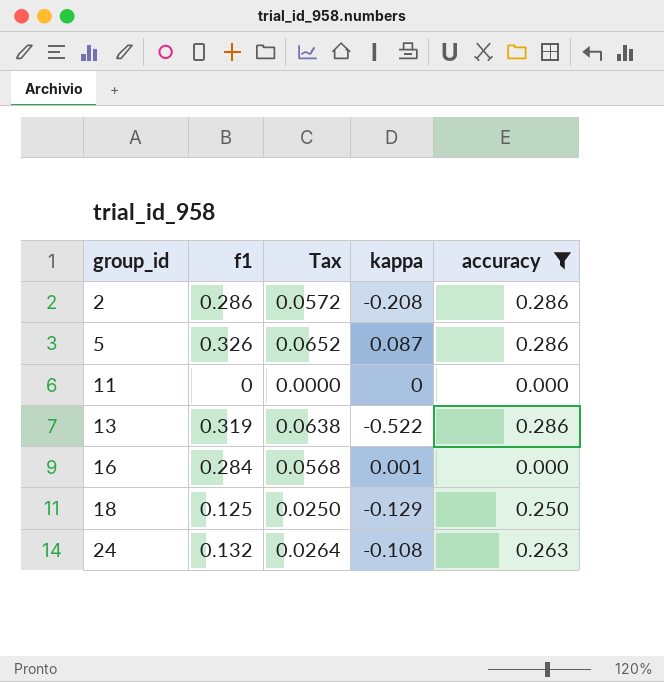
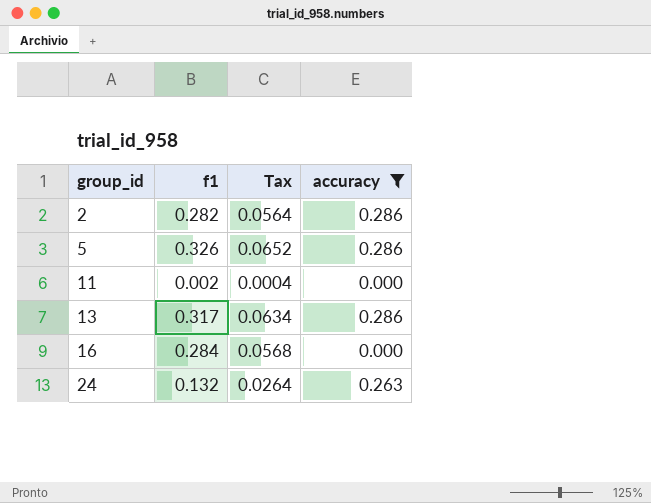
column kappa | position: 4 -> none
row 18: 0.125 | 0.0250 | -0.129 | 0.250 -> none
2 | f1: 0.286 -> 0.282
2 | Tax: 0.0572 -> 0.0564
11 | f1: 0 -> 0.002
11 | Tax: 0.0000 -> 0.0004
13 | f1: 0.319 -> 0.317
13 | Tax: 0.0638 -> 0.0634

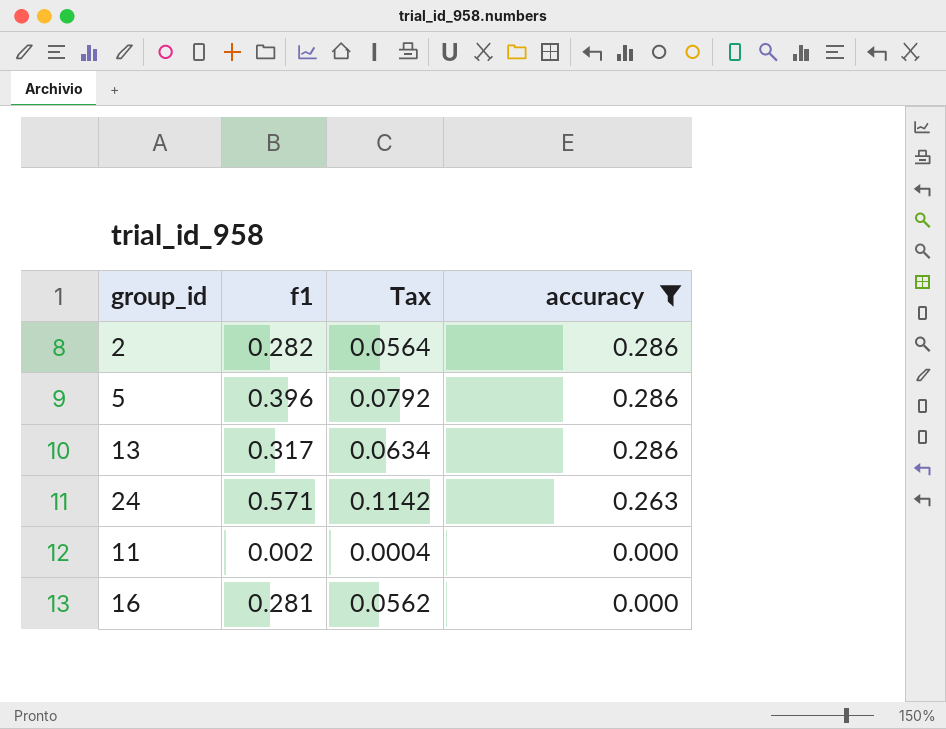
row order: group_id ascending -> accuracy descending
5 | f1: 0.326 -> 0.396
5 | Tax: 0.0652 -> 0.0792
24 | f1: 0.132 -> 0.571
24 | Tax: 0.0264 -> 0.1142
16 | f1: 0.284 -> 0.281
16 | Tax: 0.0568 -> 0.0562

